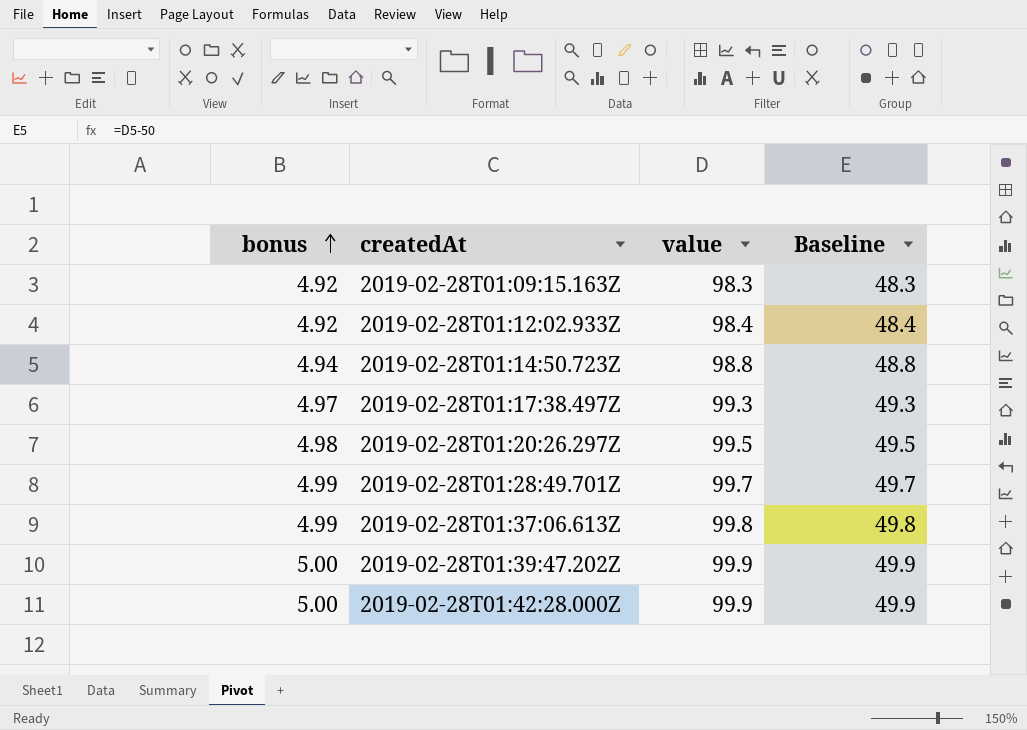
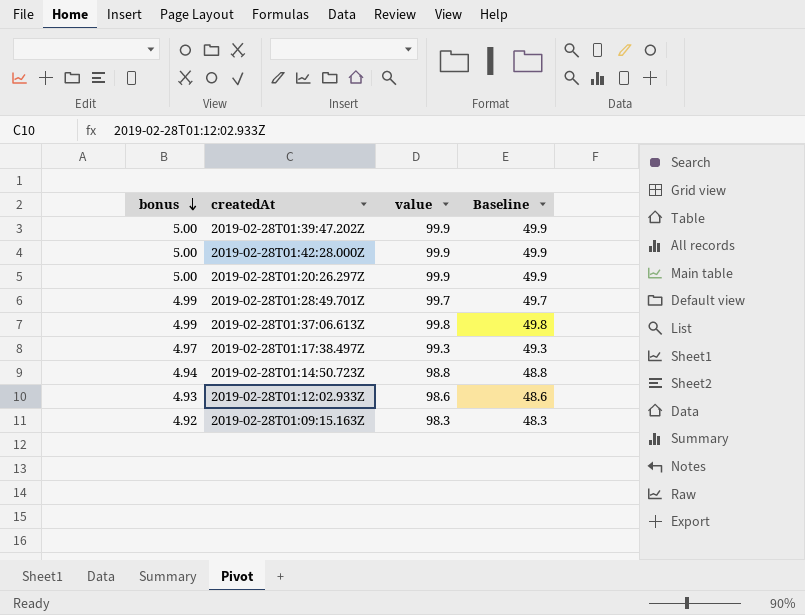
row order: bonus ascending -> bonus descending
2019-02-28T01:20:26.297Z | bonus: 4.98 -> 5.00
2019-02-28T01:20:26.297Z | value: 99.5 -> 99.9
2019-02-28T01:20:26.297Z | Baseline: 49.5 -> 49.9
2019-02-28T01:12:02.933Z | bonus: 4.92 -> 4.93
2019-02-28T01:12:02.933Z | value: 98.4 -> 98.6
2019-02-28T01:12:02.933Z | Baseline: 48.4 -> 48.6

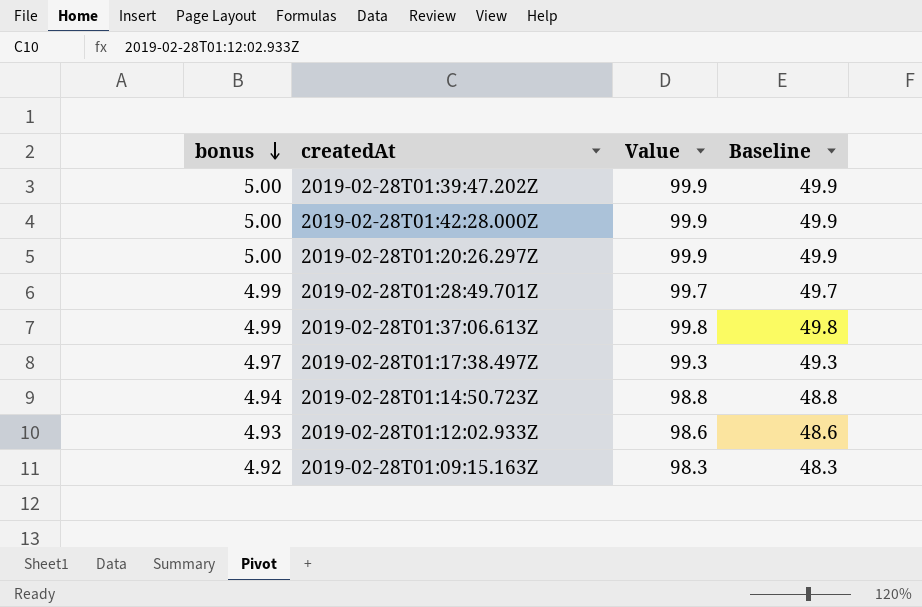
column name: value -> Value

